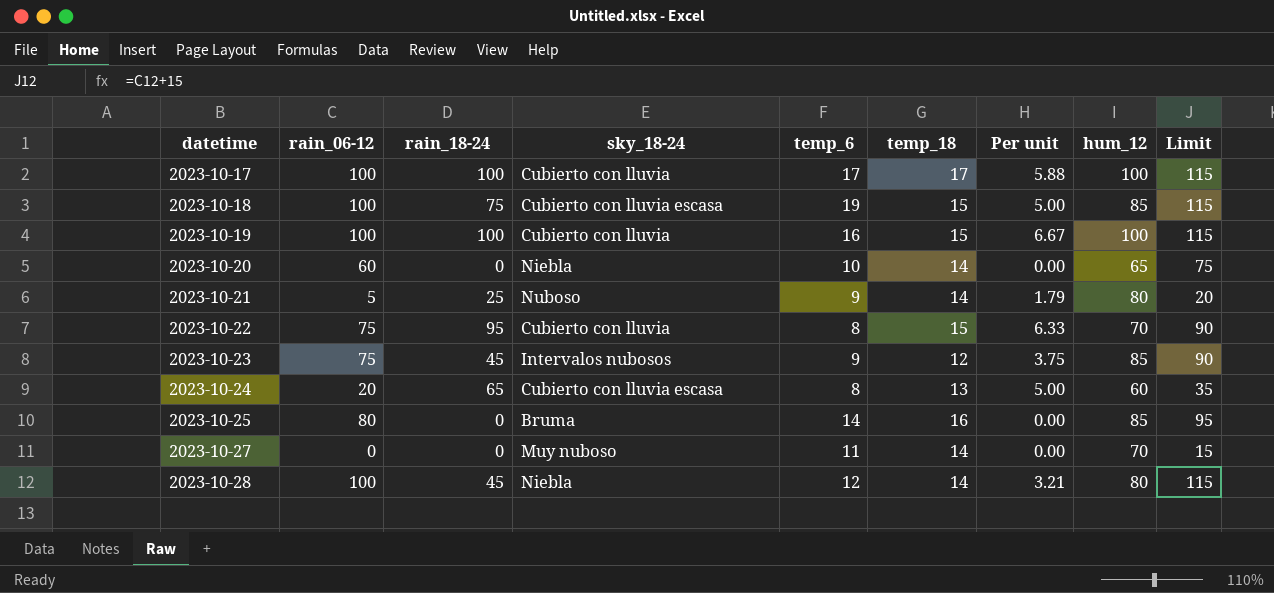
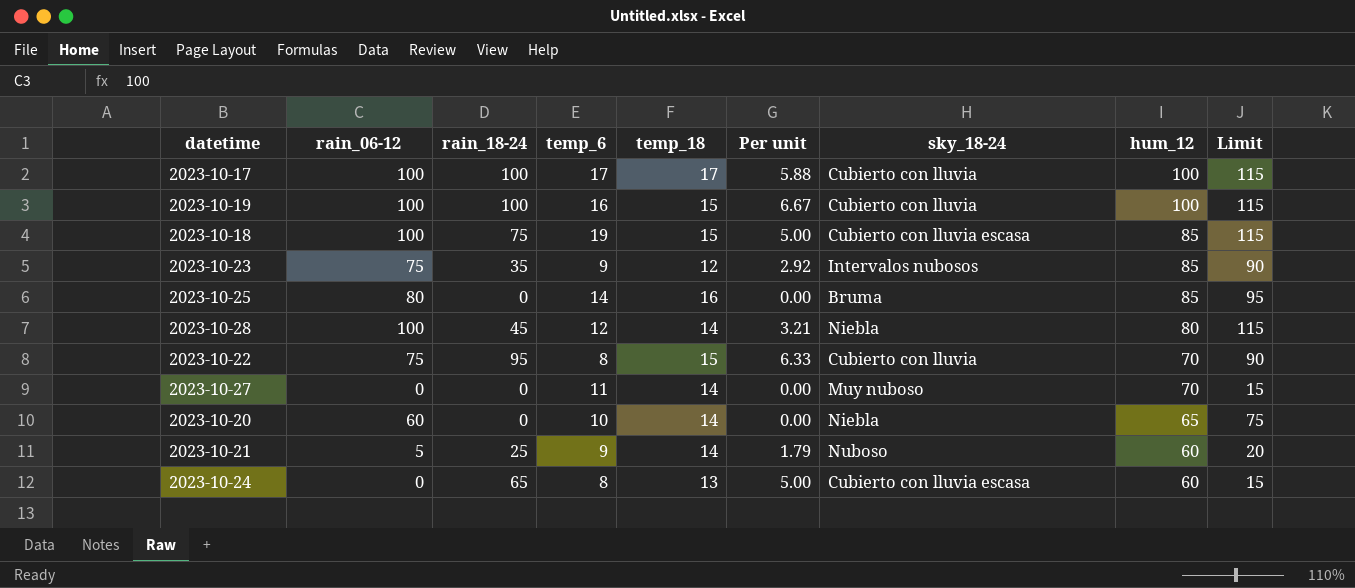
row order: datetime ascending -> hum_12 descending
column sky_18-24 | position: 4 -> 7
2023-10-23 | rain_18-24: 45 -> 35
2023-10-23 | Per unit: 3.75 -> 2.92
2023-10-21 | hum_12: 80 -> 60
2023-10-24 | rain_06-12: 20 -> 0
2023-10-24 | Limit: 35 -> 15

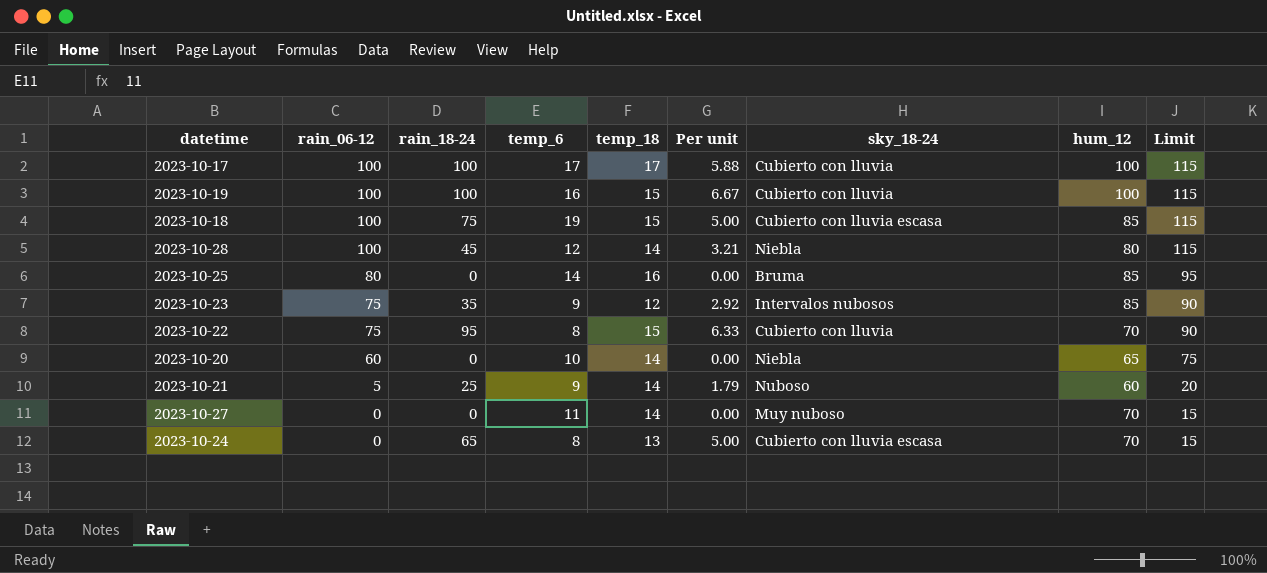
row order: hum_12 descending -> rain_06-12 descending
2023-10-24 | hum_12: 60 -> 70

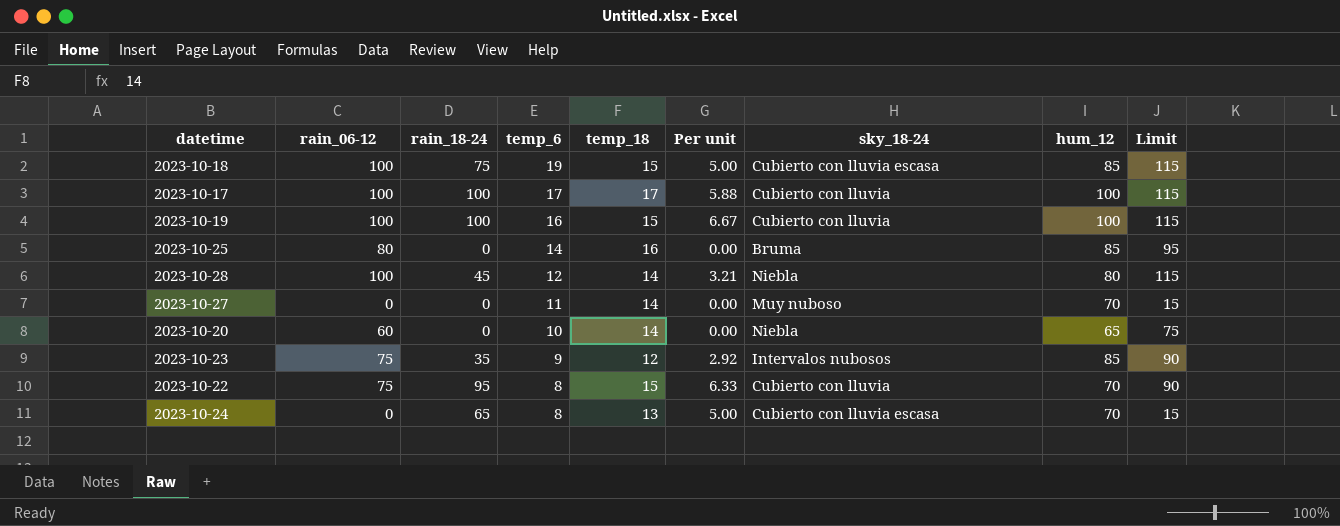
row order: rain_06-12 descending -> temp_6 descending
row 2023-10-21: 5 | 25 | 9 | 14 | 1.79 | Nuboso | 60 | 20 -> none

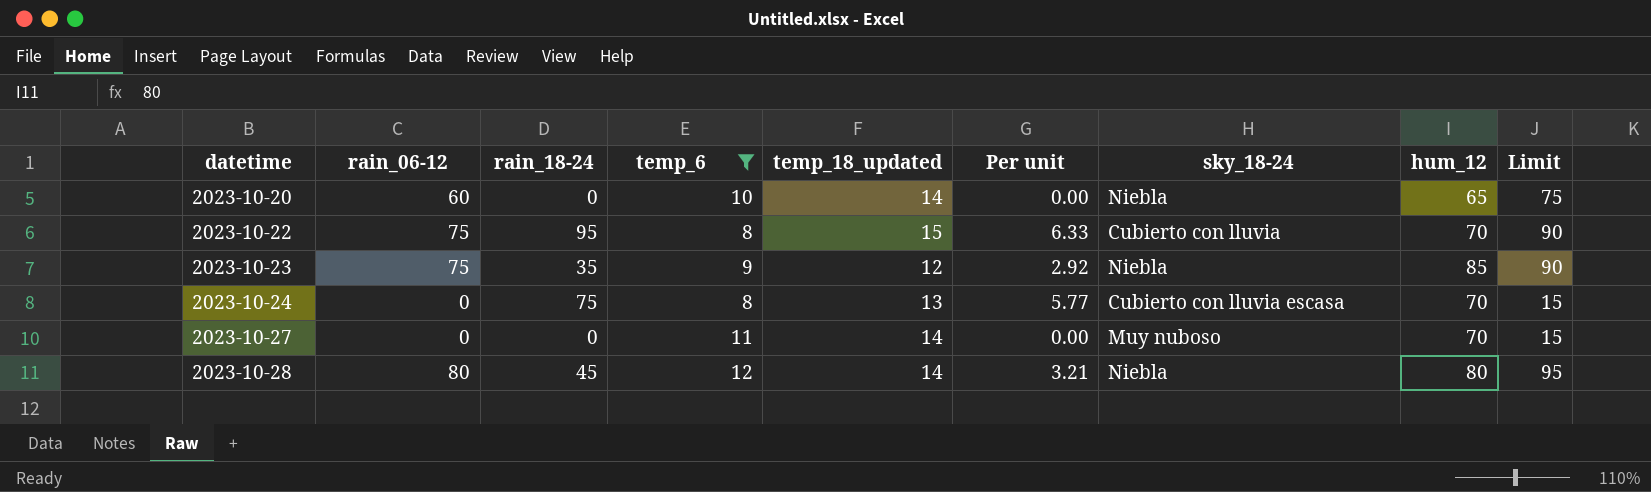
filter: none -> temp_6 <= 12
row order: temp_6 descending -> datetime ascending
column name: temp_18 -> temp_18_updated
2023-10-23 | sky_18-24: Intervalos nubosos -> Niebla
2023-10-24 | rain_18-24: 65 -> 75
2023-10-24 | Per unit: 5.00 -> 5.77
2023-10-28 | rain_06-12: 100 -> 80
2023-10-28 | Limit: 115 -> 95

